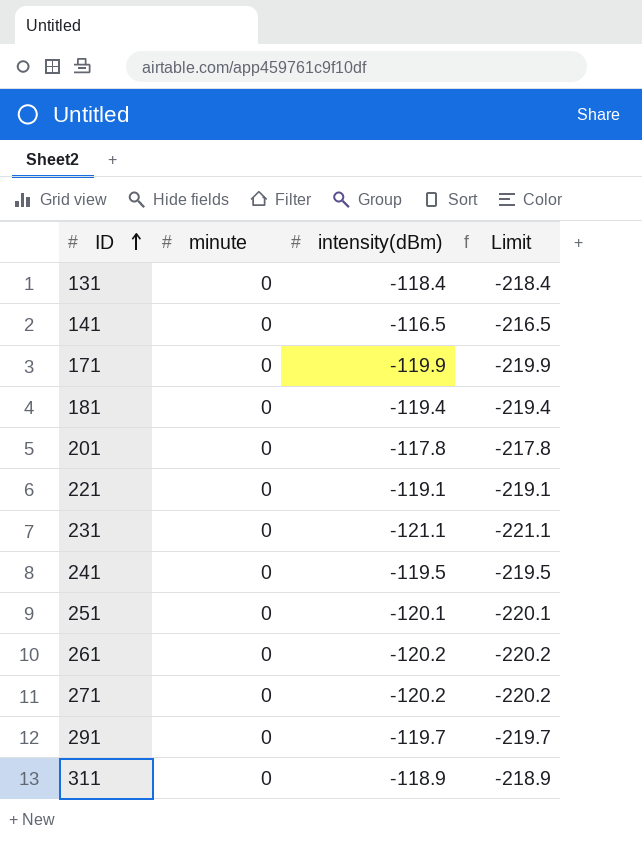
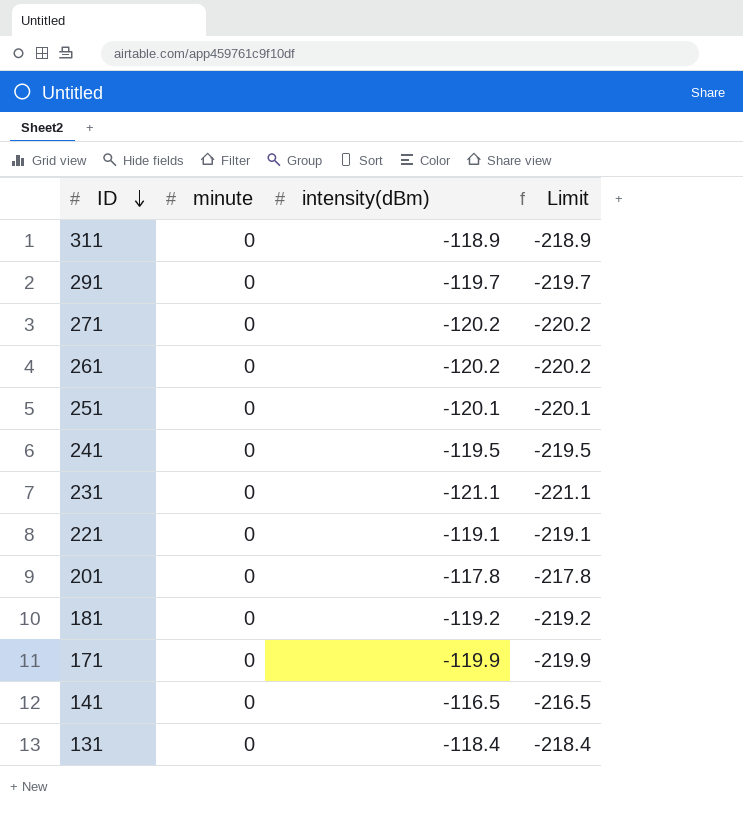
row order: ID ascending -> ID descending
181 | intensity(dBm): -119.4 -> -119.2
181 | Limit: -219.4 -> -219.2

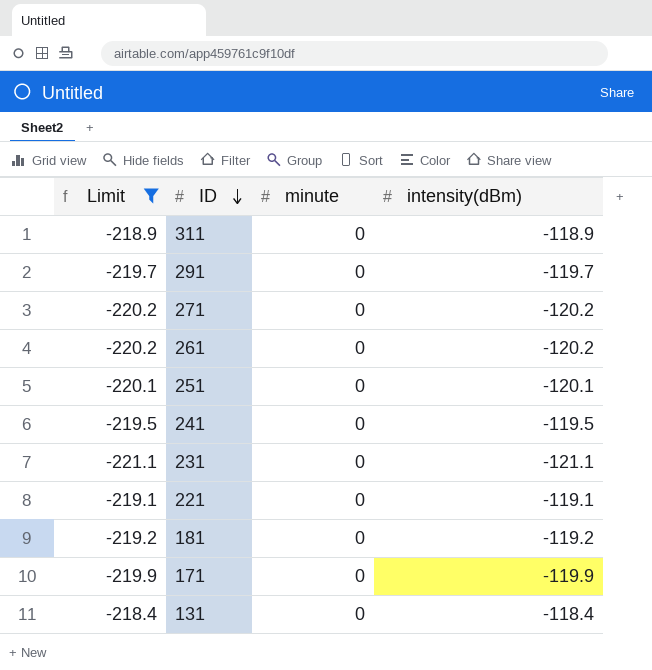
filter: none -> Limit <= -218.4
column Limit | position: 4 -> 1

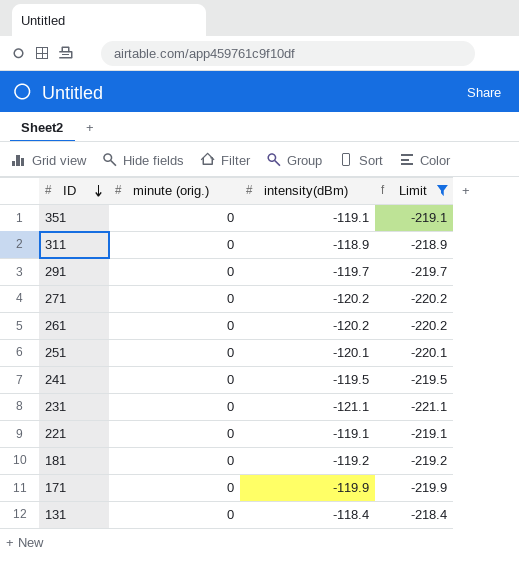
column name: minute -> minute (orig.)
column Limit | position: 1 -> 4
row 351: none -> 0 | -119.1 | -219.1

